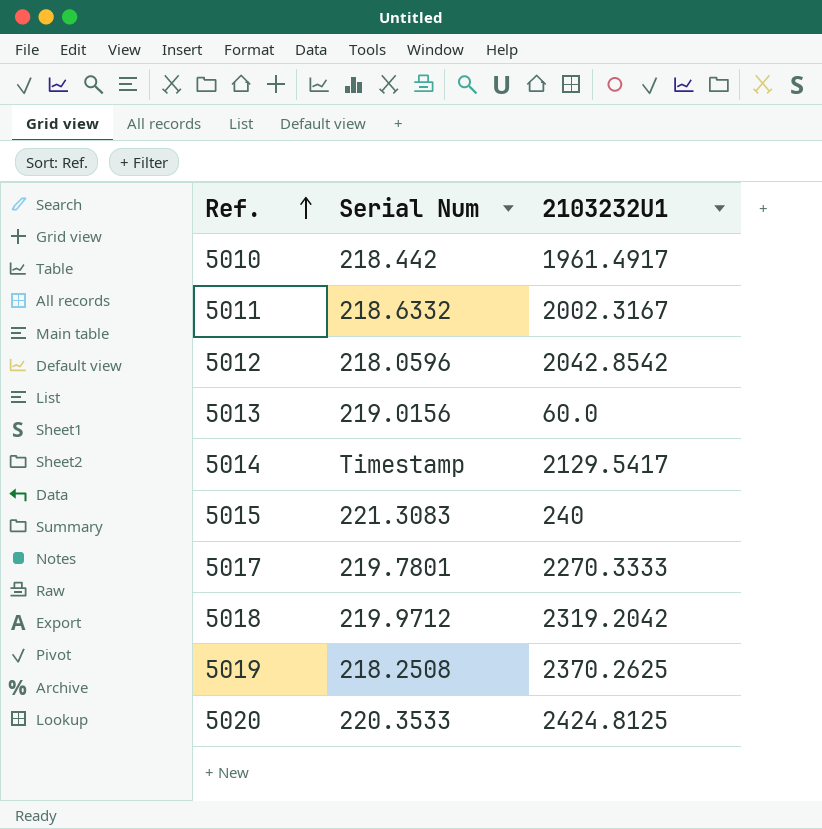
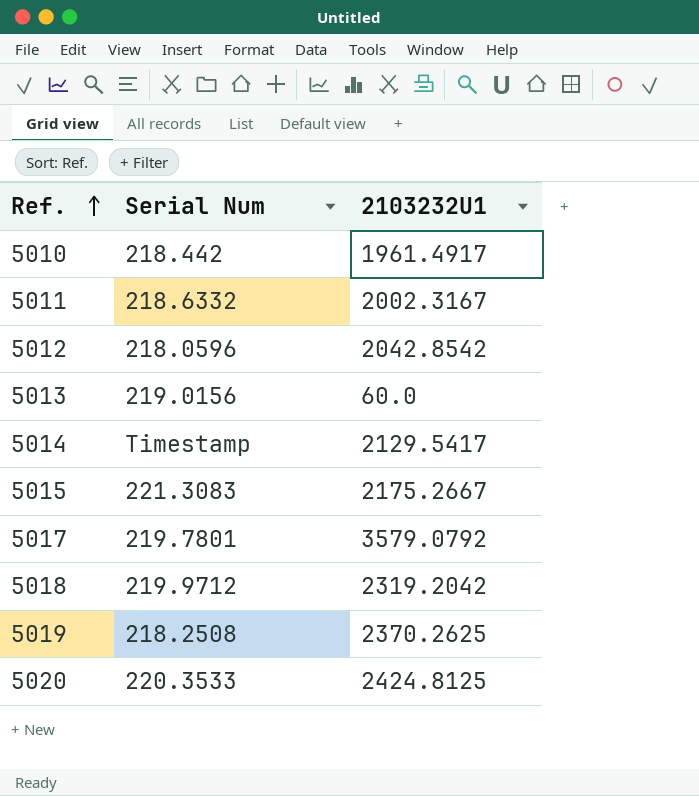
5015 | 2103232U1: 240 -> 2175.2667
5017 | 2103232U1: 2270.3333 -> 3579.0792

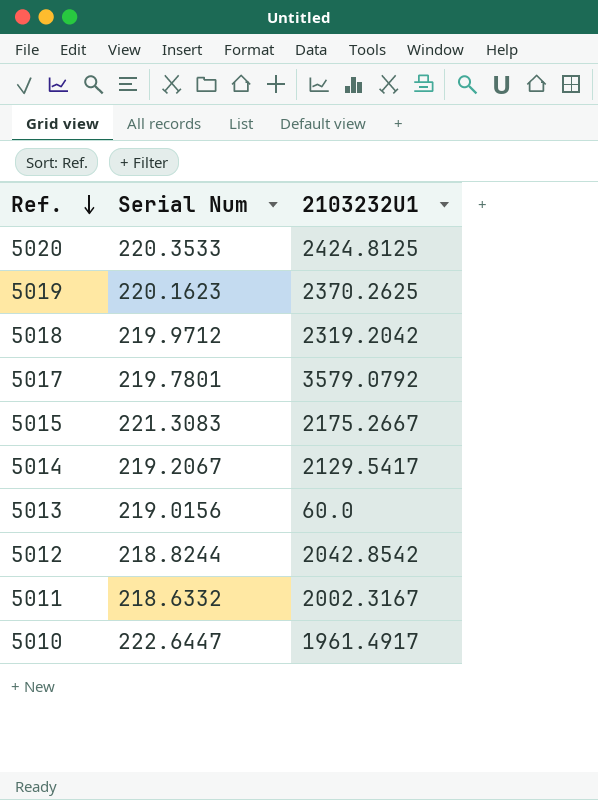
row order: Ref. ascending -> Ref. descending
5019 | Serial Num: 218.2508 -> 220.1623
5014 | Serial Num: Timestamp -> 219.2067
5012 | Serial Num: 218.0596 -> 218.8244
5010 | Serial Num: 218.442 -> 222.6447

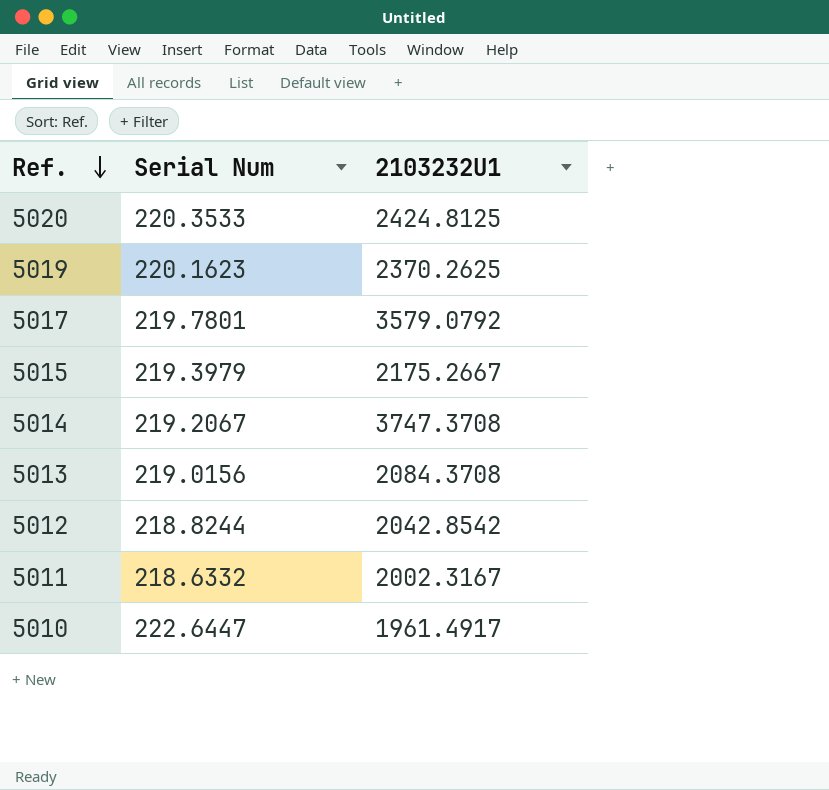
row 5018: 219.9712 | 2319.2042 -> none
5015 | Serial Num: 221.3083 -> 219.3979
5014 | 2103232U1: 2129.5417 -> 3747.3708
5013 | 2103232U1: 60.0 -> 2084.3708

